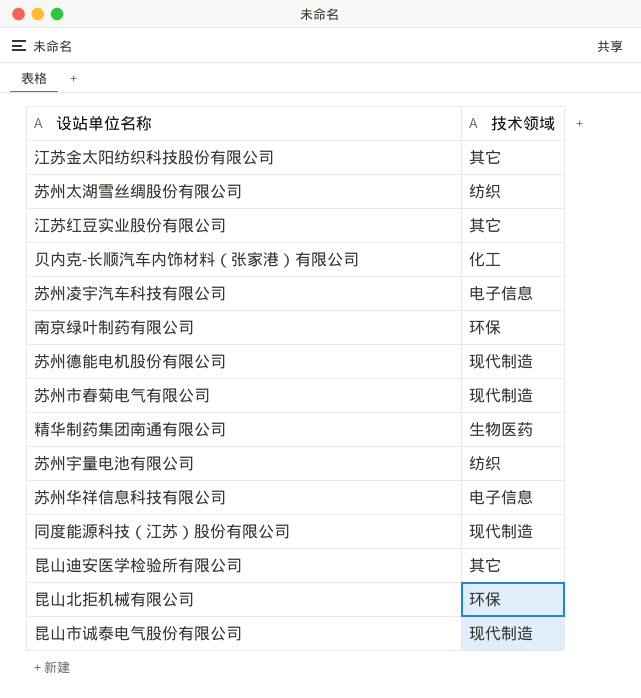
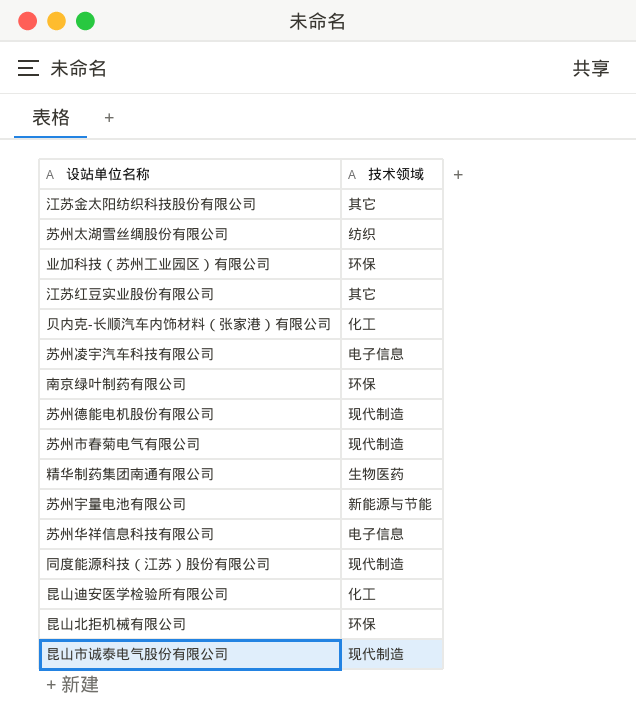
row 业加科技（苏州工业园区）有限公司: none -> 环保
苏州宇量电池有限公司 | 技术领域: 纺织 -> 新能源与节能
昆山迪安医学检验所有限公司 | 技术领域: 其它 -> 化工

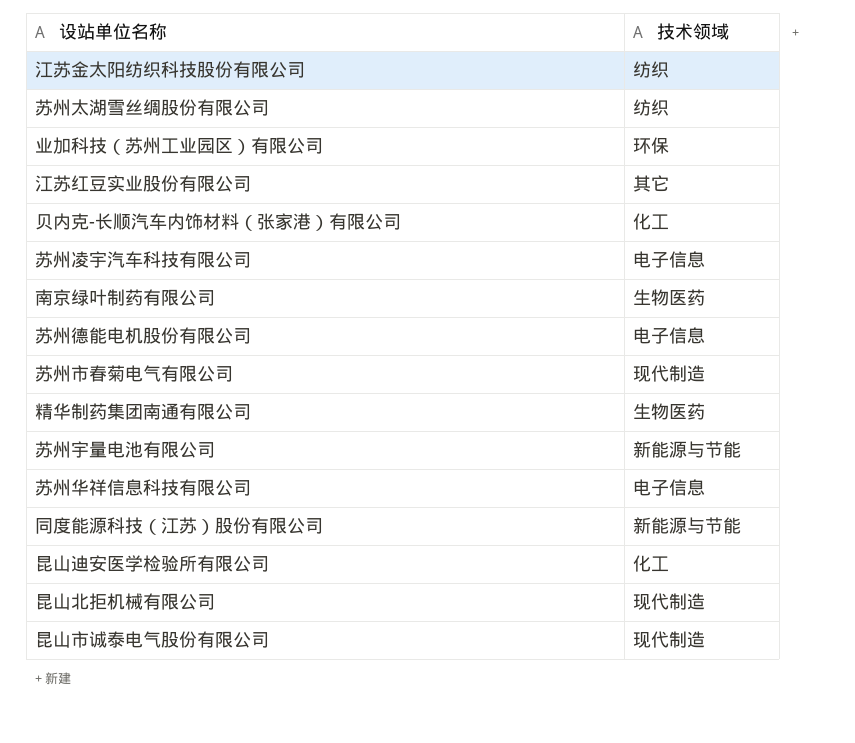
江苏金太阳纺织科技股份有限公司 | 技术领域: 其它 -> 纺织
南京绿叶制药有限公司 | 技术领域: 环保 -> 生物医药
苏州德能电机股份有限公司 | 技术领域: 现代制造 -> 电子信息
同度能源科技（江苏）股份有限公司 | 技术领域: 现代制造 -> 新能源与节能
昆山北拒机械有限公司 | 技术领域: 环保 -> 现代制造

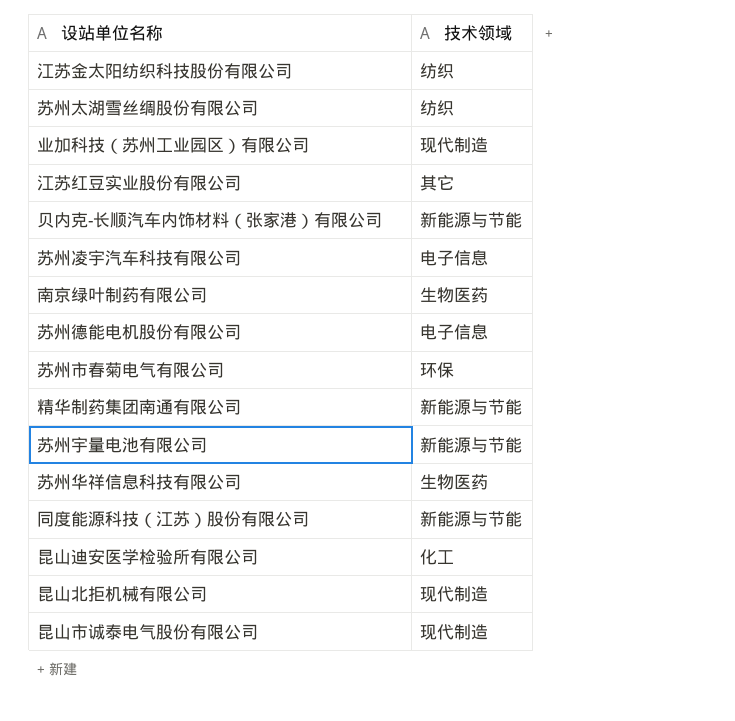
业加科技（苏州工业园区）有限公司 | 技术领域: 环保 -> 现代制造
贝内克-长顺汽车内饰材料（张家港）有限公司 | 技术领域: 化工 -> 新能源与节能
苏州市春菊电气有限公司 | 技术领域: 现代制造 -> 环保
精华制药集团南通有限公司 | 技术领域: 生物医药 -> 新能源与节能
苏州华祥信息科技有限公司 | 技术领域: 电子信息 -> 生物医药

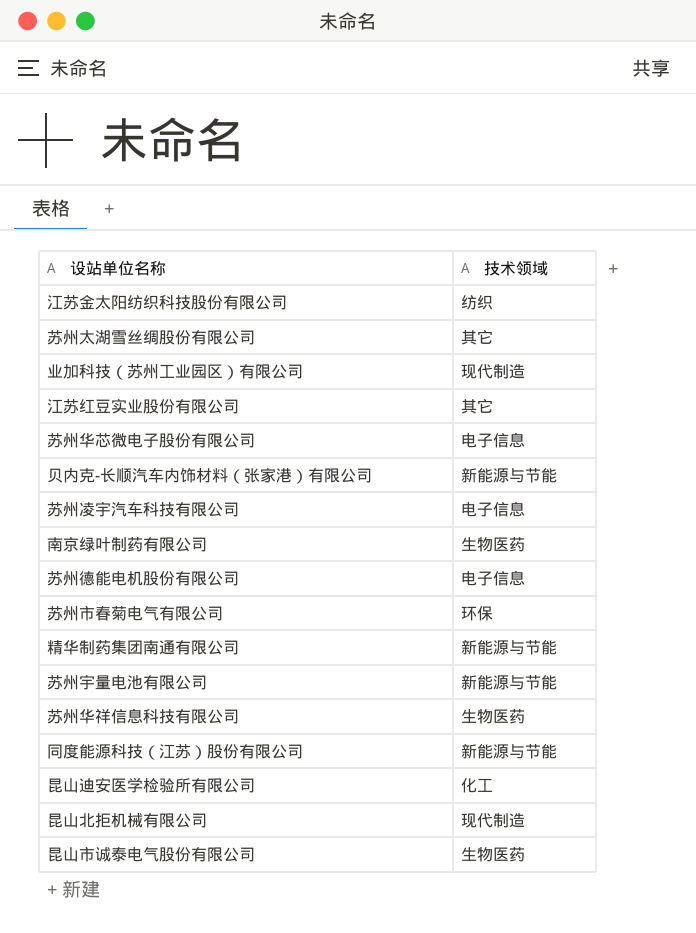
苏州太湖雪丝绸股份有限公司 | 技术领域: 纺织 -> 其它
row 苏州华芯微电子股份有限公司: none -> 电子信息
昆山市诚泰电气股份有限公司 | 技术领域: 现代制造 -> 生物医药

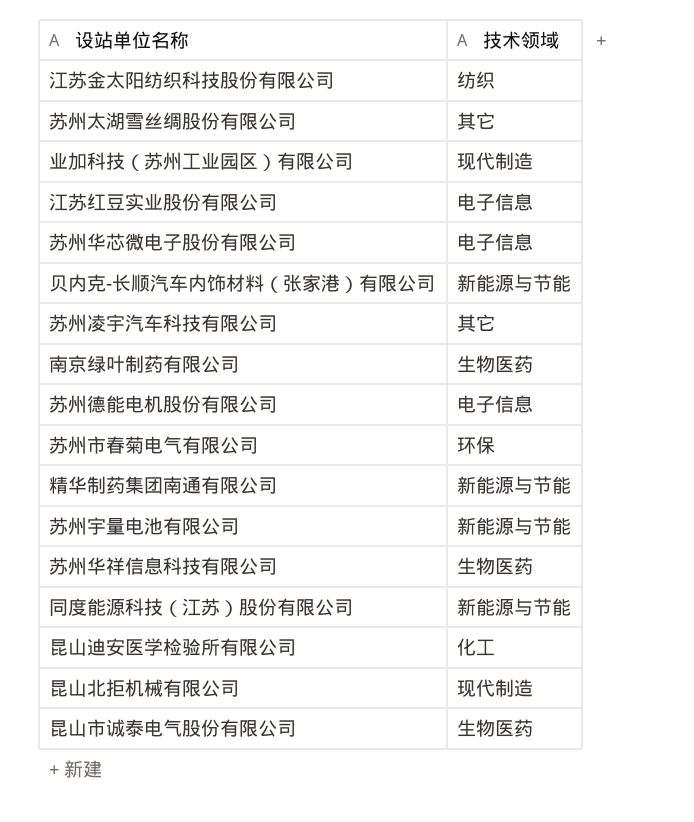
江苏红豆实业股份有限公司 | 技术领域: 其它 -> 电子信息
苏州凌宇汽车科技有限公司 | 技术领域: 电子信息 -> 其它

